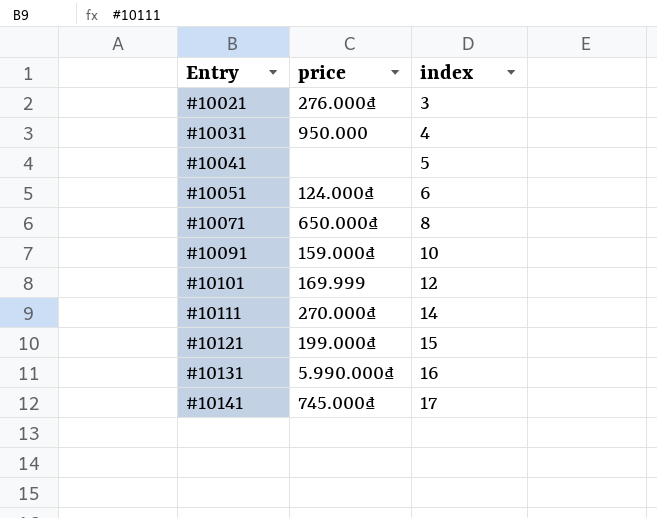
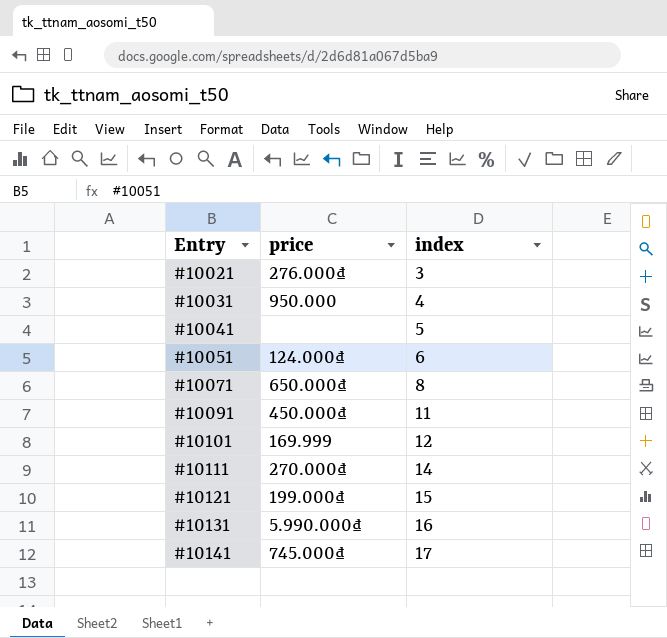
#10091 | price: 159.000₫ -> 450.000₫
#10091 | index: 10 -> 11

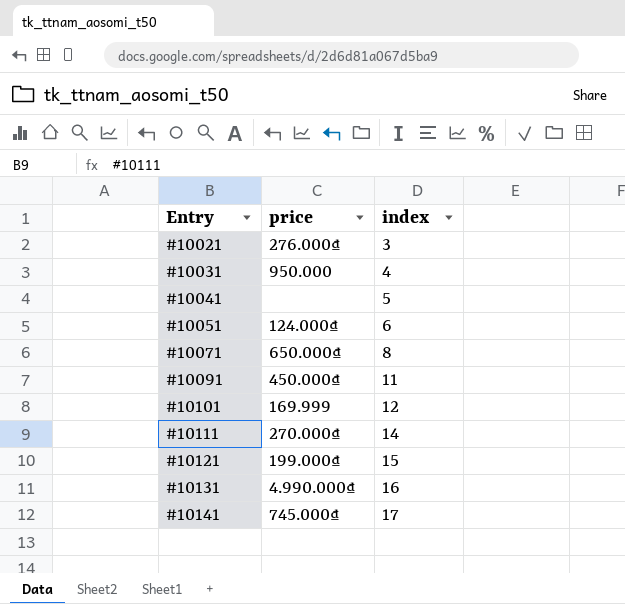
#10131 | price: 5.990.000₫ -> 4.990.000₫

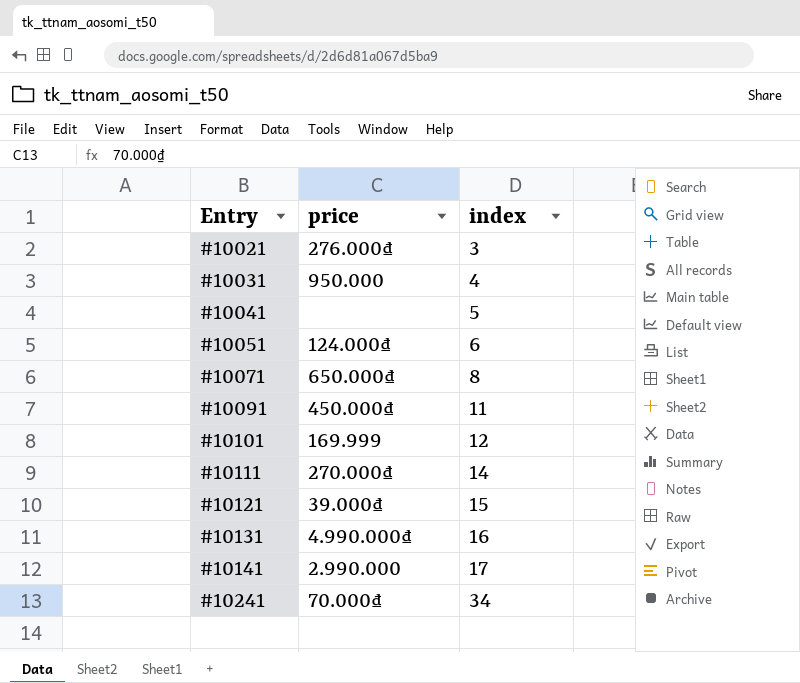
#10121 | price: 199.000₫ -> 39.000₫
#10141 | price: 745.000₫ -> 2.990.000
row #10241: none -> 70.000₫ | 34

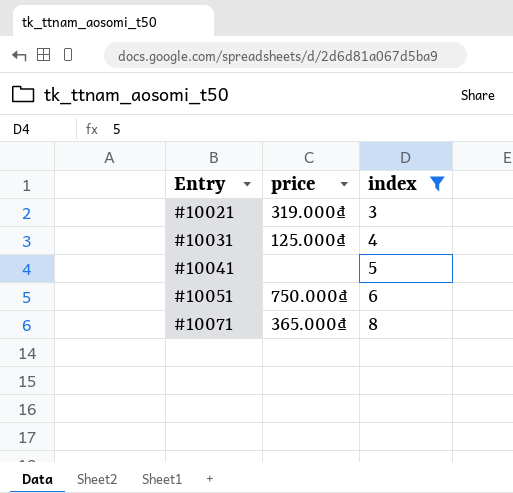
filter: none -> index <= 8
#10021 | price: 276.000₫ -> 319.000₫
#10031 | price: 950.000 -> 125.000₫
#10051 | price: 124.000₫ -> 750.000₫
#10071 | price: 650.000₫ -> 365.000₫

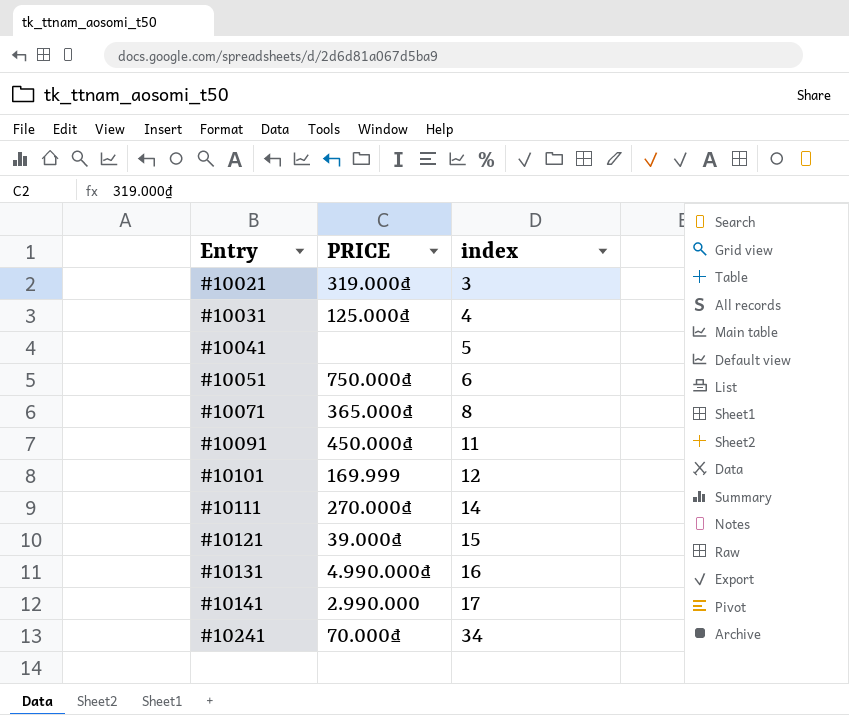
filter: index <= 8 -> none
column name: price -> PRICE

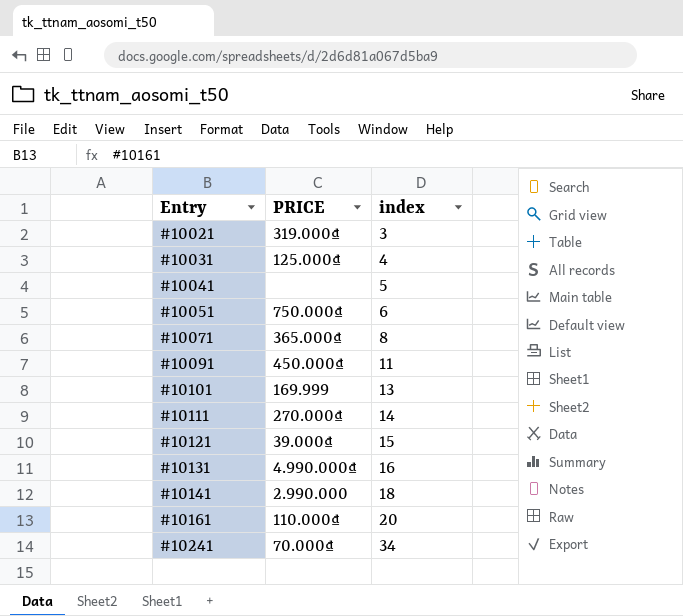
#10101 | index: 12 -> 13
#10141 | index: 17 -> 18
row #10161: none -> 110.000₫ | 20

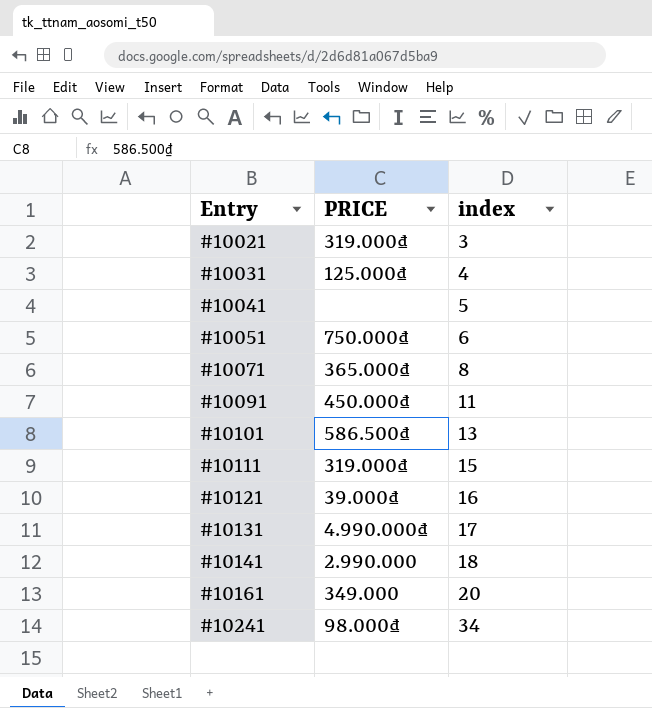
#10101 | PRICE: 169.999 -> 586.500₫
#10111 | PRICE: 270.000₫ -> 319.000₫
#10111 | index: 14 -> 15
#10121 | index: 15 -> 16
#10131 | index: 16 -> 17
#10161 | PRICE: 110.000₫ -> 349.000
#10241 | PRICE: 70.000₫ -> 98.000₫

